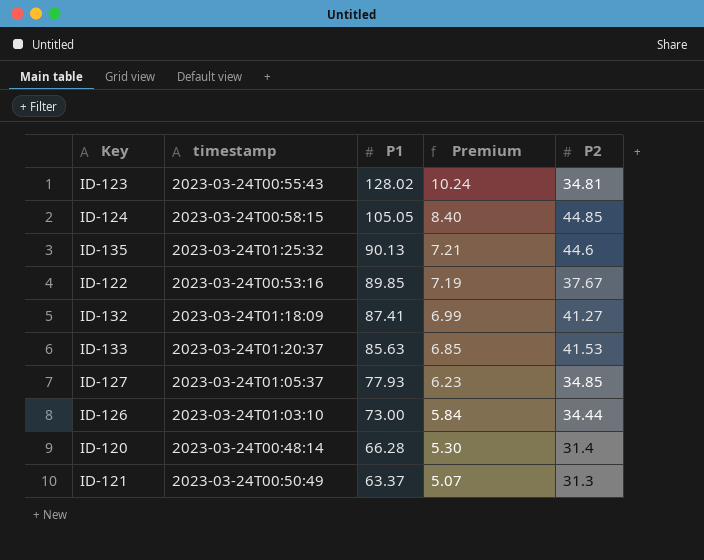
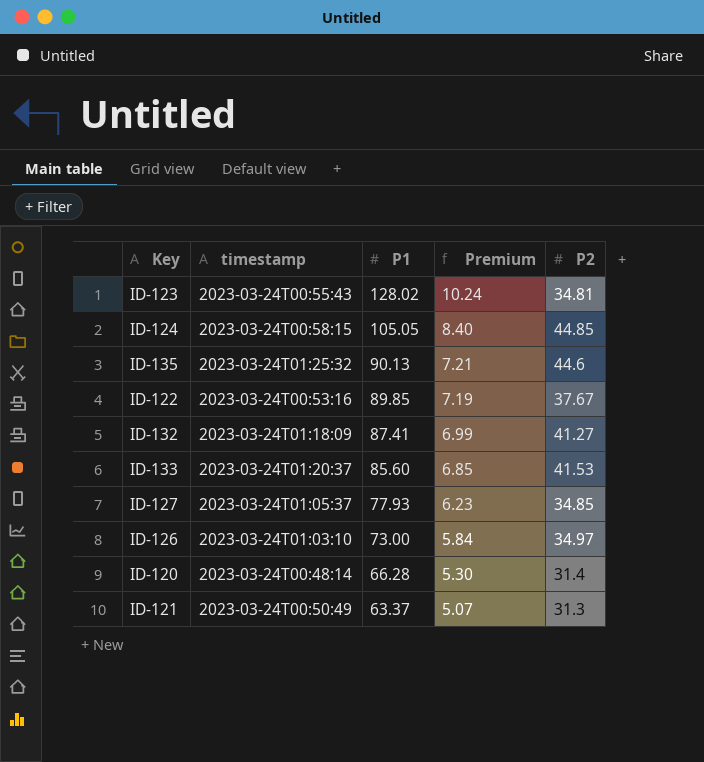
ID-133 | P1: 85.63 -> 85.60
ID-126 | P2: 34.44 -> 34.97

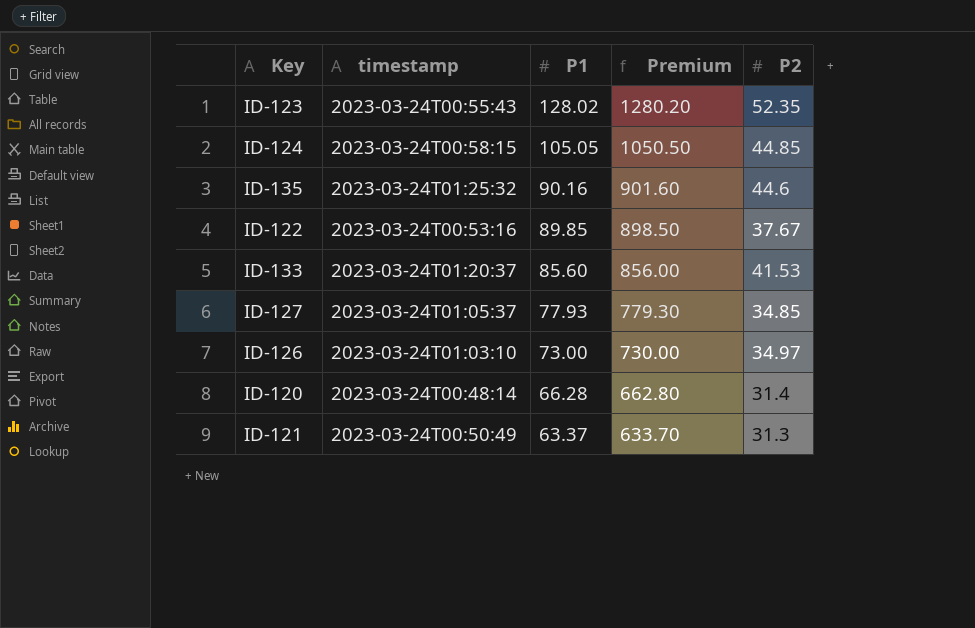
column Premium | formula: [P1] * 0.08 -> [P1] * 10
row ID-132: 2023-03-24T01:18:09 | 87.41 | 6.99 | 41.27 -> none
ID-123 | P2: 34.81 -> 52.35
ID-135 | P1: 90.13 -> 90.16

